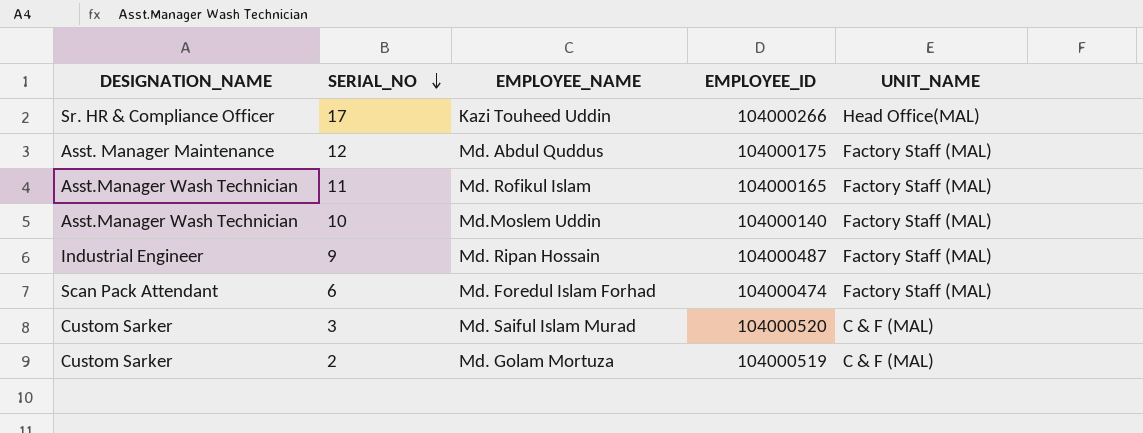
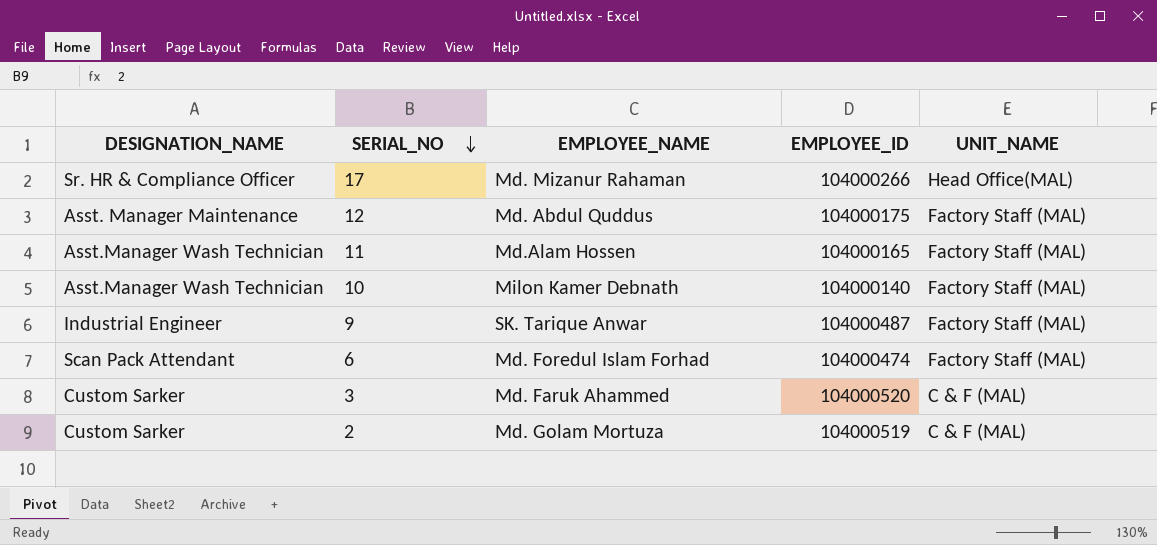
17 | EMPLOYEE_NAME: Kazi Touheed Uddin -> Md. Mizanur Rahaman
11 | EMPLOYEE_NAME: Md. Rofikul Islam -> Md.Alam Hossen
10 | EMPLOYEE_NAME: Md.Moslem Uddin -> Milon Kamer Debnath
9 | EMPLOYEE_NAME: Md. Ripan Hossain -> SK. Tarique Anwar
3 | EMPLOYEE_NAME: Md. Saiful Islam Murad -> Md. Faruk Ahammed

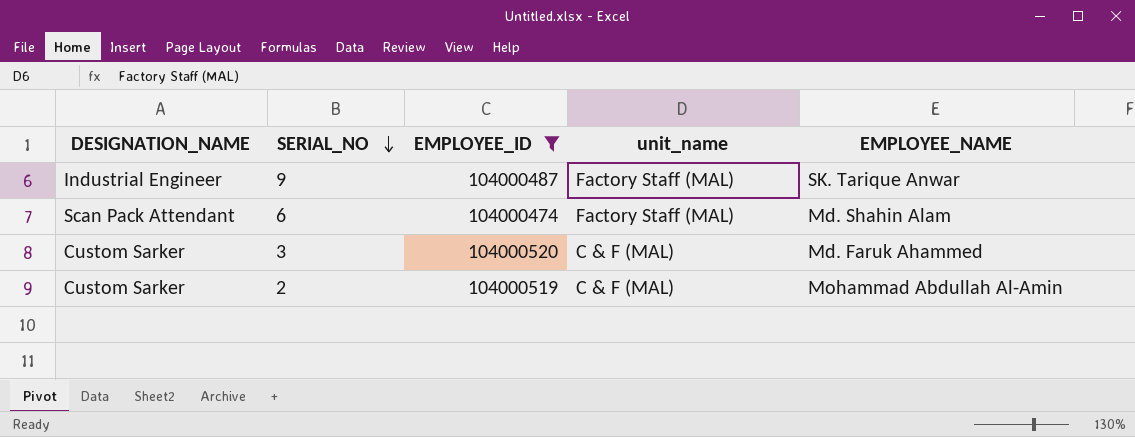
filter: none -> EMPLOYEE_ID >= 104000474
column name: UNIT_NAME -> unit_name
column EMPLOYEE_NAME | position: 3 -> 5
6 | EMPLOYEE_NAME: Md. Foredul Islam Forhad -> Md. Shahin Alam
2 | EMPLOYEE_NAME: Md. Golam Mortuza -> Mohammad Abdullah Al-Amin

